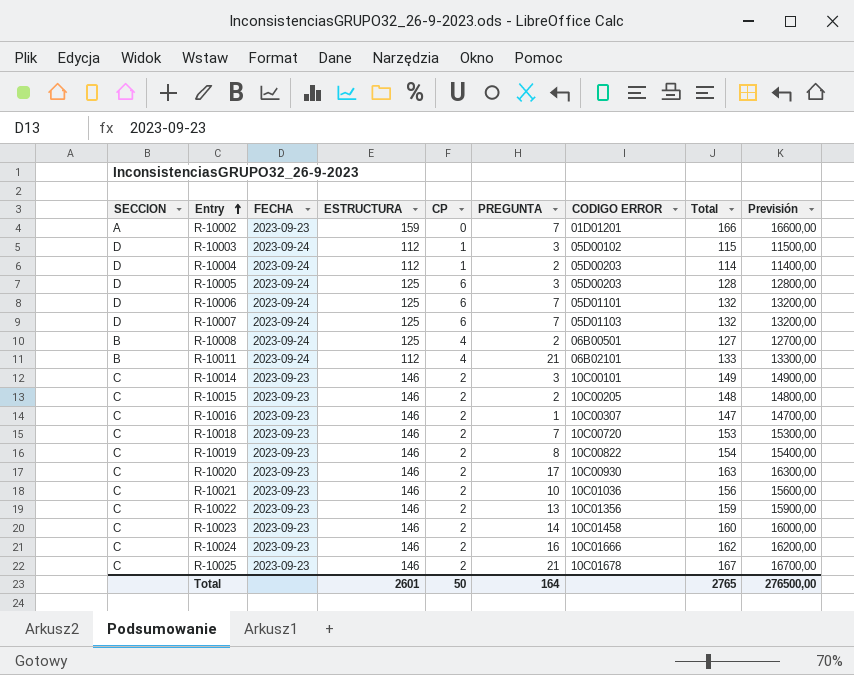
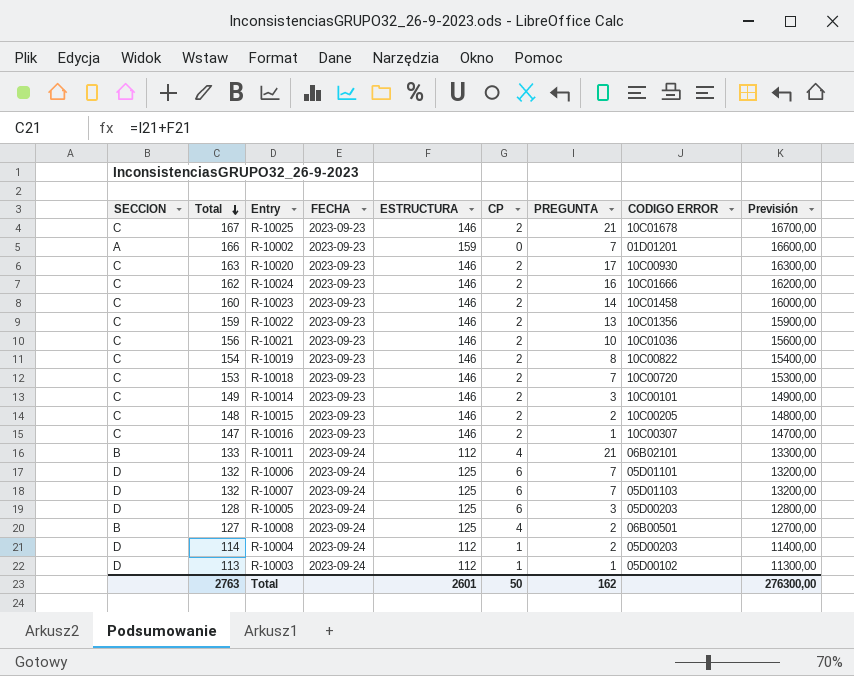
row order: Entry ascending -> Total descending
column Total | position: 8 -> 2
R-10003 | Total: 115 -> 113
R-10003 | PREGUNTA: 3 -> 1
R-10003 | Previsión: 11500,00 -> 11300,00
Total | Total: 2765 -> 2763
Total | PREGUNTA: 164 -> 162
Total | Previsión: 276500,00 -> 276300,00

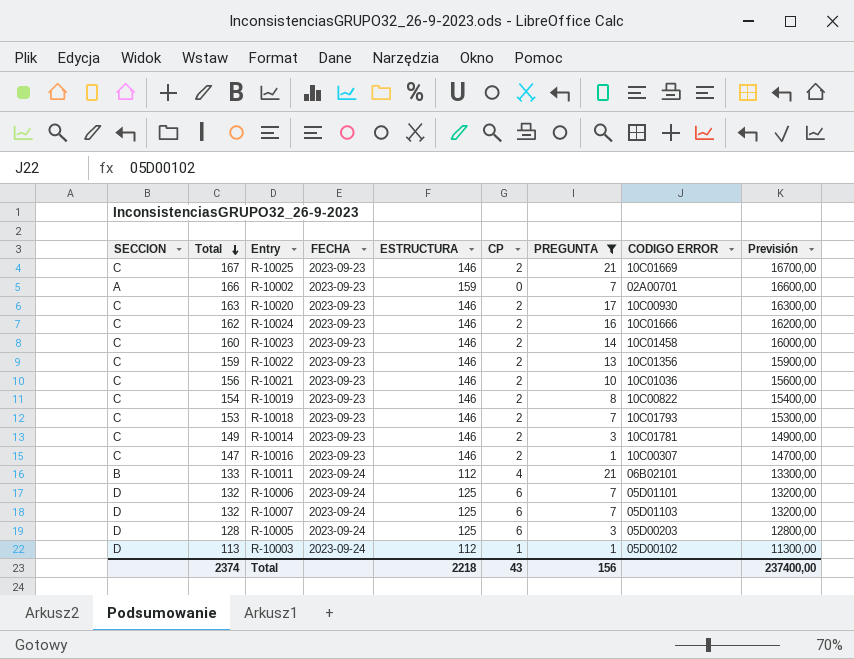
filter: none -> PREGUNTA != 2
R-10025 | CODIGO ERROR: 10C01678 -> 10C01669
R-10002 | CODIGO ERROR: 01D01201 -> 02A00701
R-10018 | CODIGO ERROR: 10C00720 -> 10C01793
R-10014 | CODIGO ERROR: 10C00101 -> 10C01781
Total | Total: 2763 -> 2374
Total | ESTRUCTURA: 2601 -> 2218
Total | CP: 50 -> 43
Total | PREGUNTA: 162 -> 156
Total | Previsión: 276300,00 -> 237400,00

